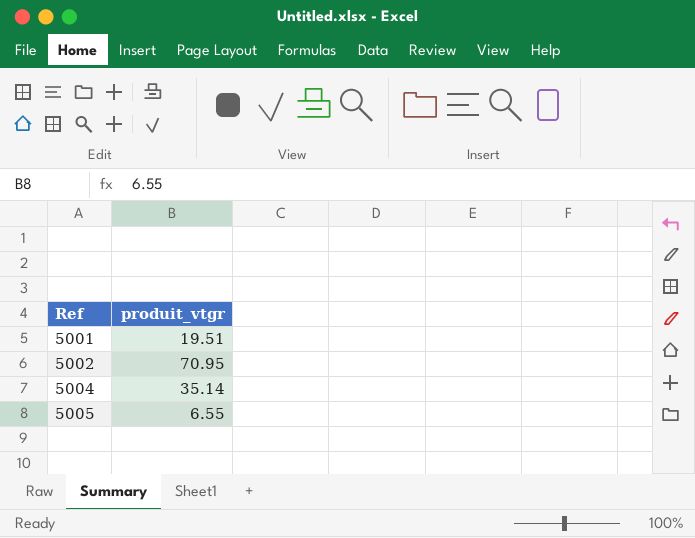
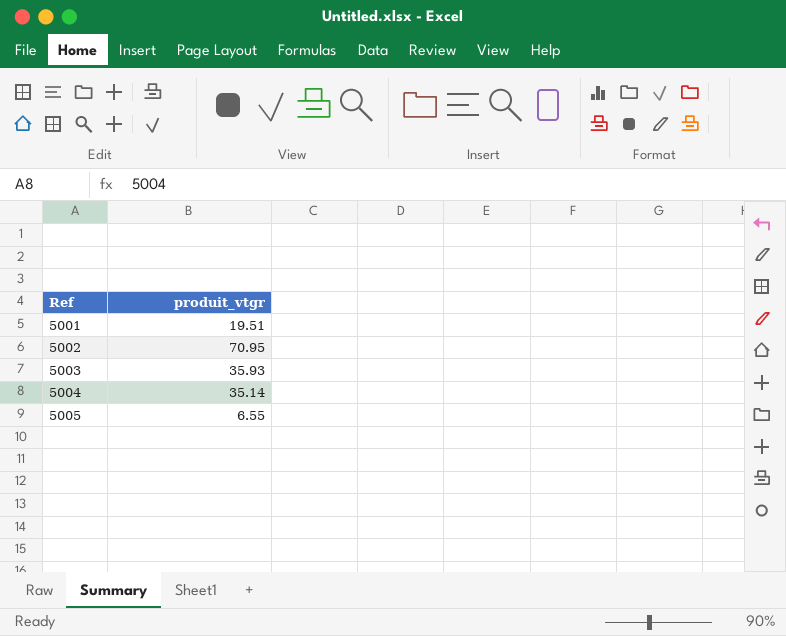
row 5003: none -> 35.93

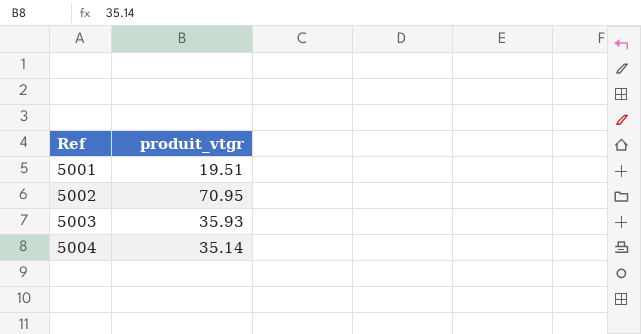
row 5005: 6.55 -> none

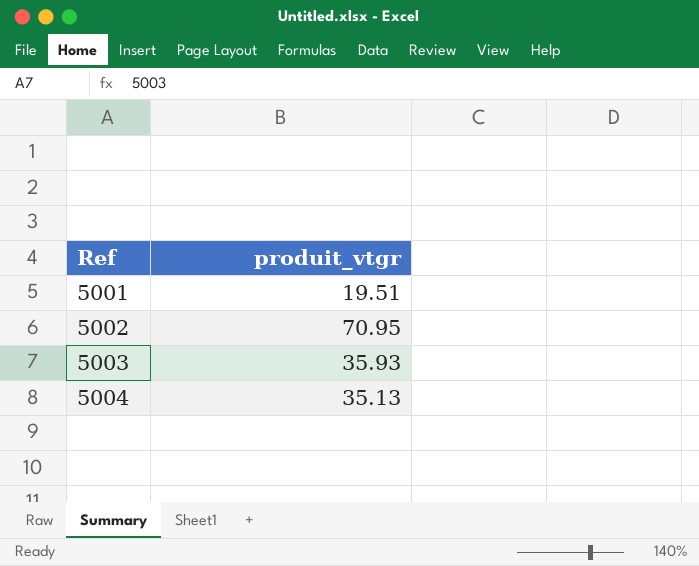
5004 | produit_vtgr: 35.14 -> 35.13

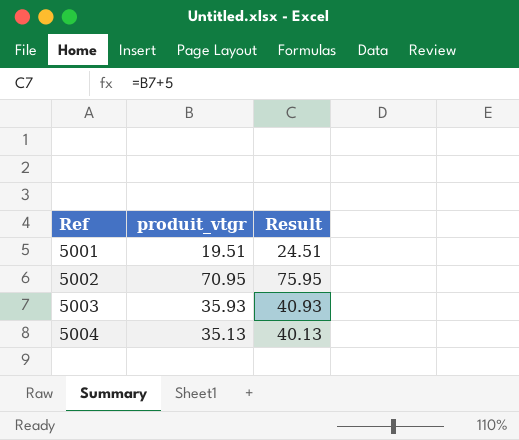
column Result | formula: none -> [produit_vtgr] + 5

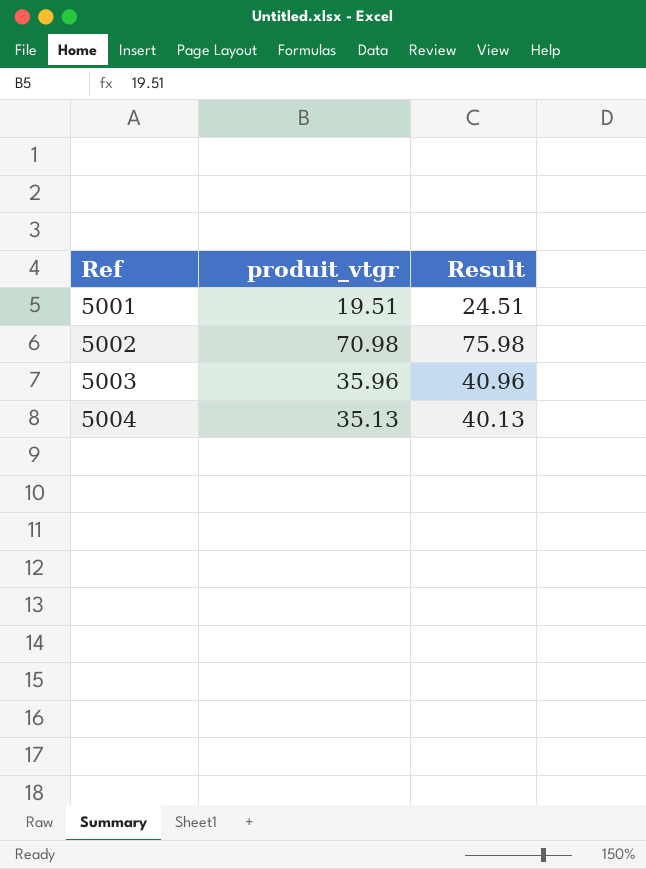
5002 | produit_vtgr: 70.95 -> 70.98
5002 | Result: 75.95 -> 75.98
5003 | produit_vtgr: 35.93 -> 35.96
5003 | Result: 40.93 -> 40.96

